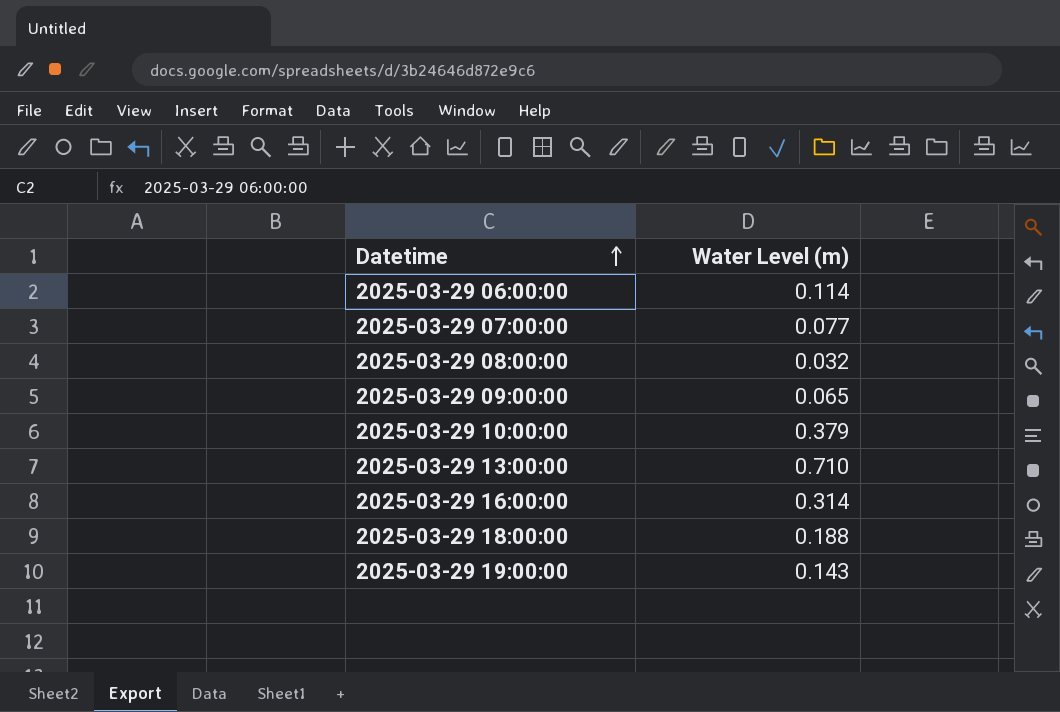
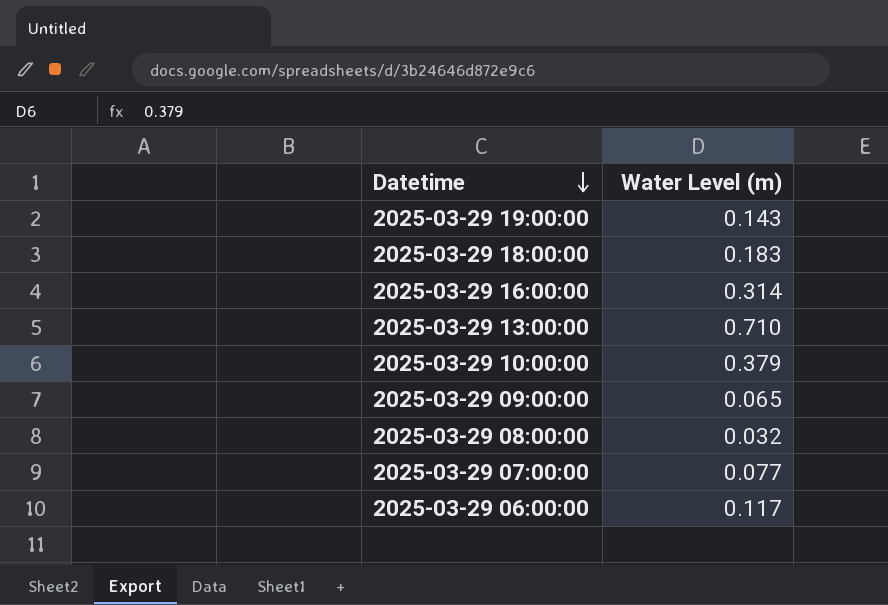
row order: Datetime ascending -> Datetime descending
2025-03-29 18:00:00 | Water Level (m): 0.188 -> 0.183
2025-03-29 06:00:00 | Water Level (m): 0.114 -> 0.117

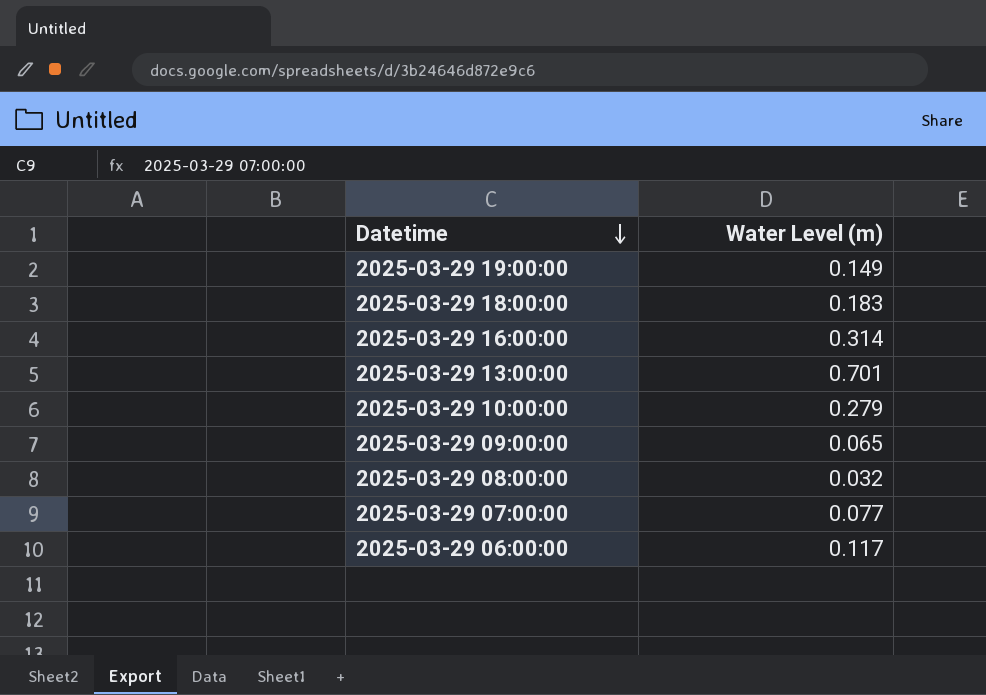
2025-03-29 19:00:00 | Water Level (m): 0.143 -> 0.149
2025-03-29 13:00:00 | Water Level (m): 0.710 -> 0.701
2025-03-29 10:00:00 | Water Level (m): 0.379 -> 0.279

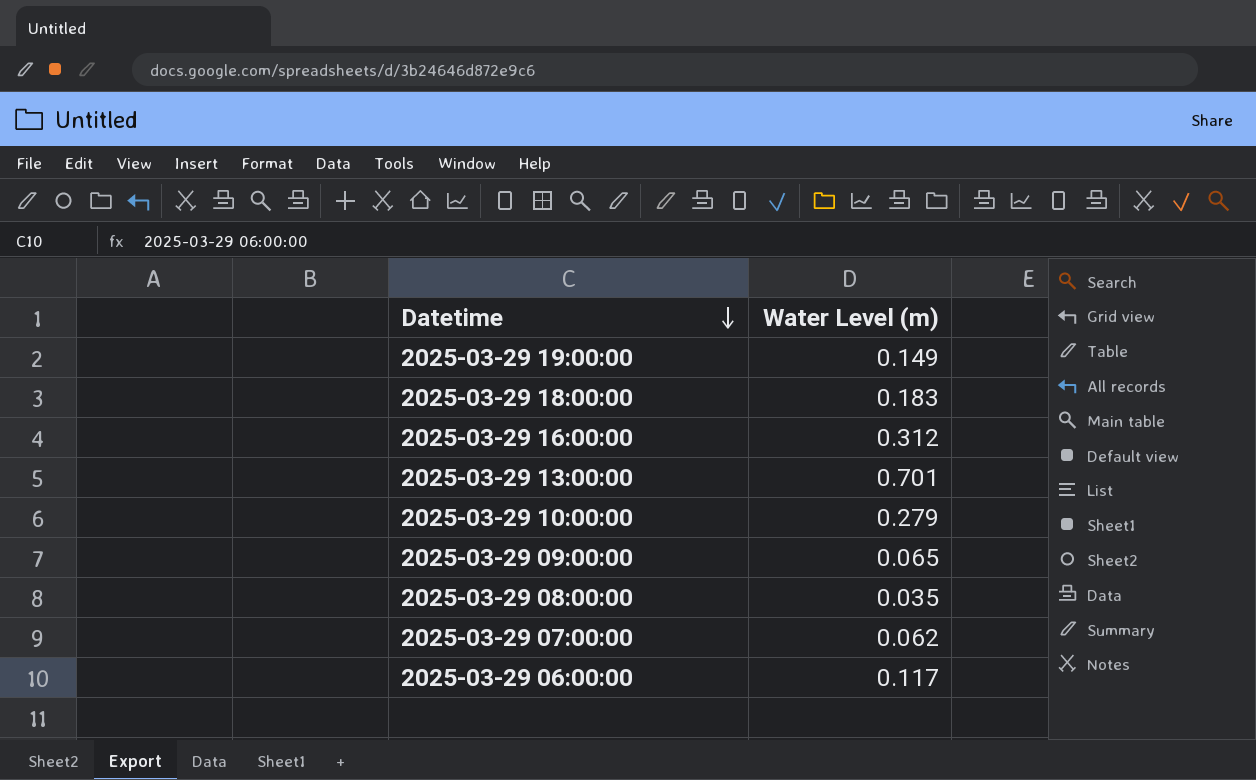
2025-03-29 16:00:00 | Water Level (m): 0.314 -> 0.312
2025-03-29 08:00:00 | Water Level (m): 0.032 -> 0.035
2025-03-29 07:00:00 | Water Level (m): 0.077 -> 0.062

